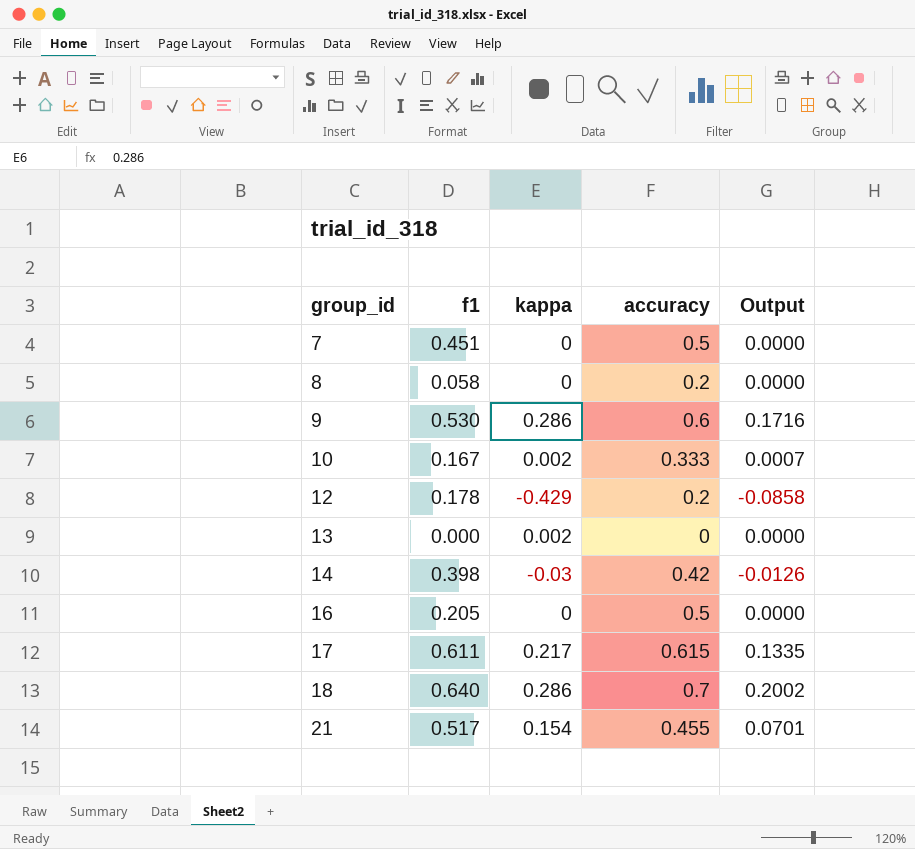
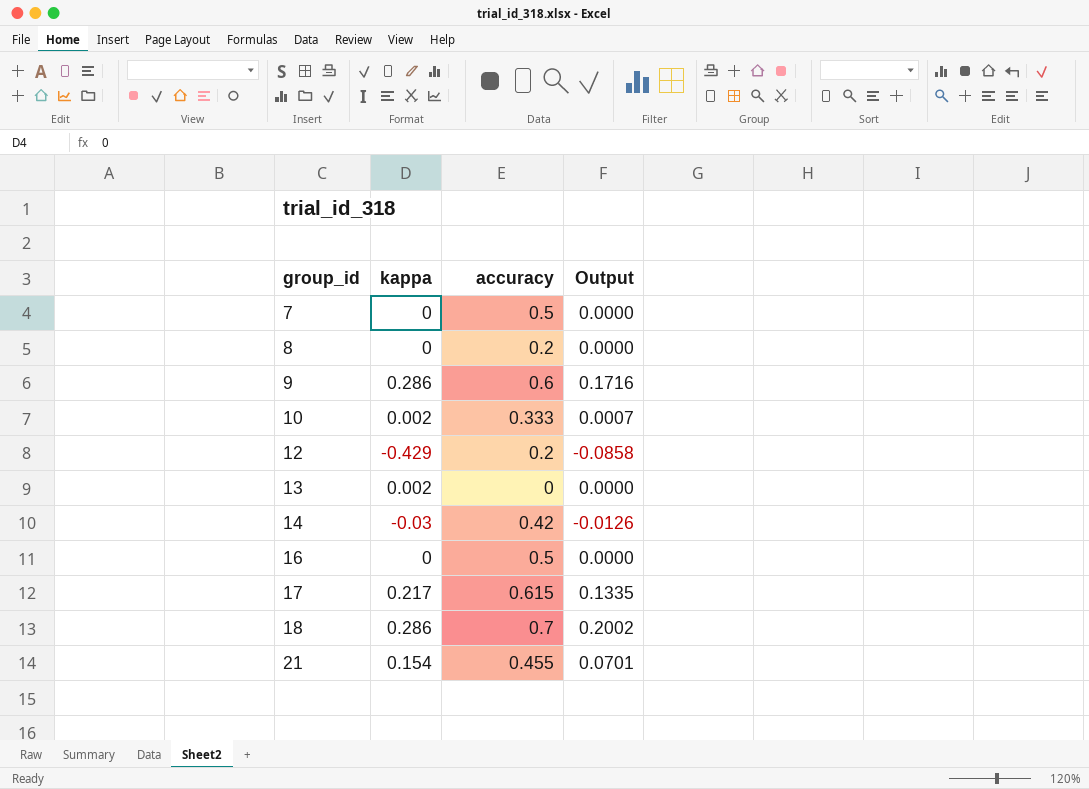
column f1 | position: 2 -> none

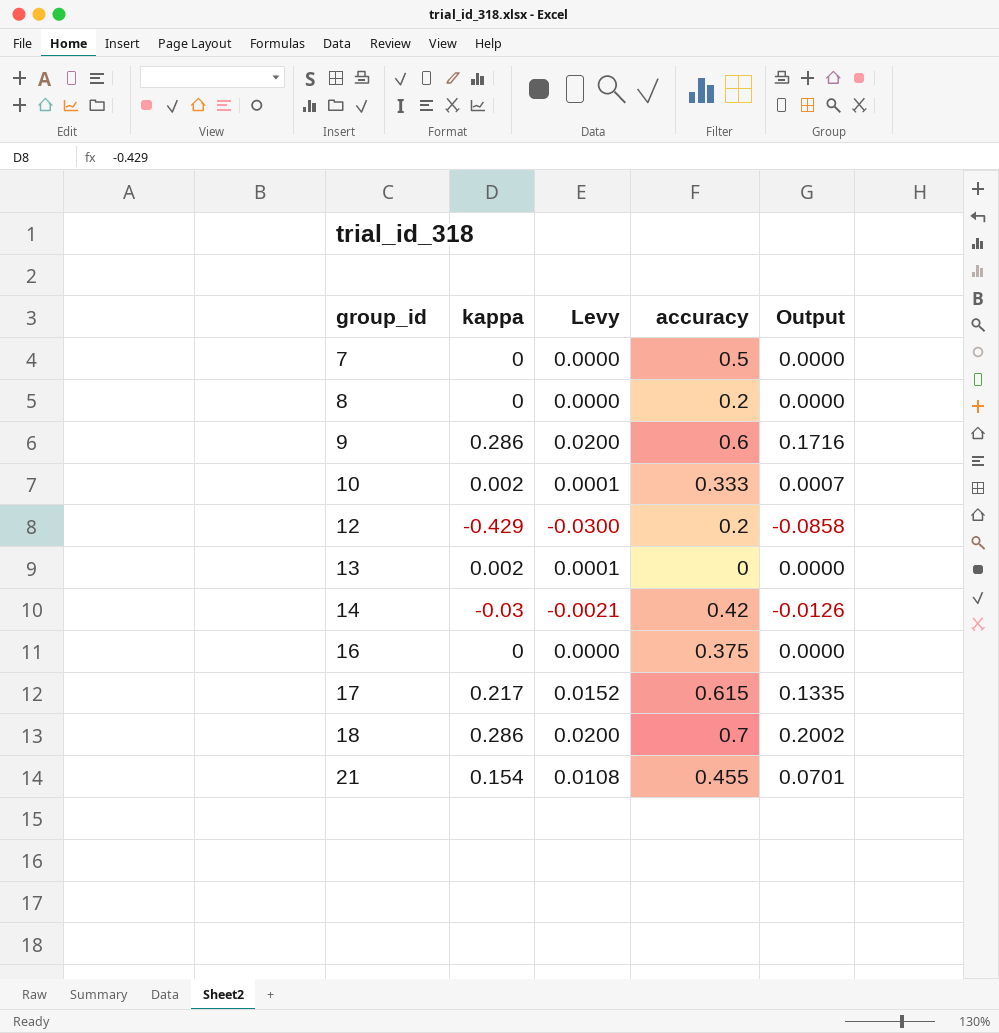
column Levy | formula: none -> [kappa] * 0.07
16 | accuracy: 0.5 -> 0.375

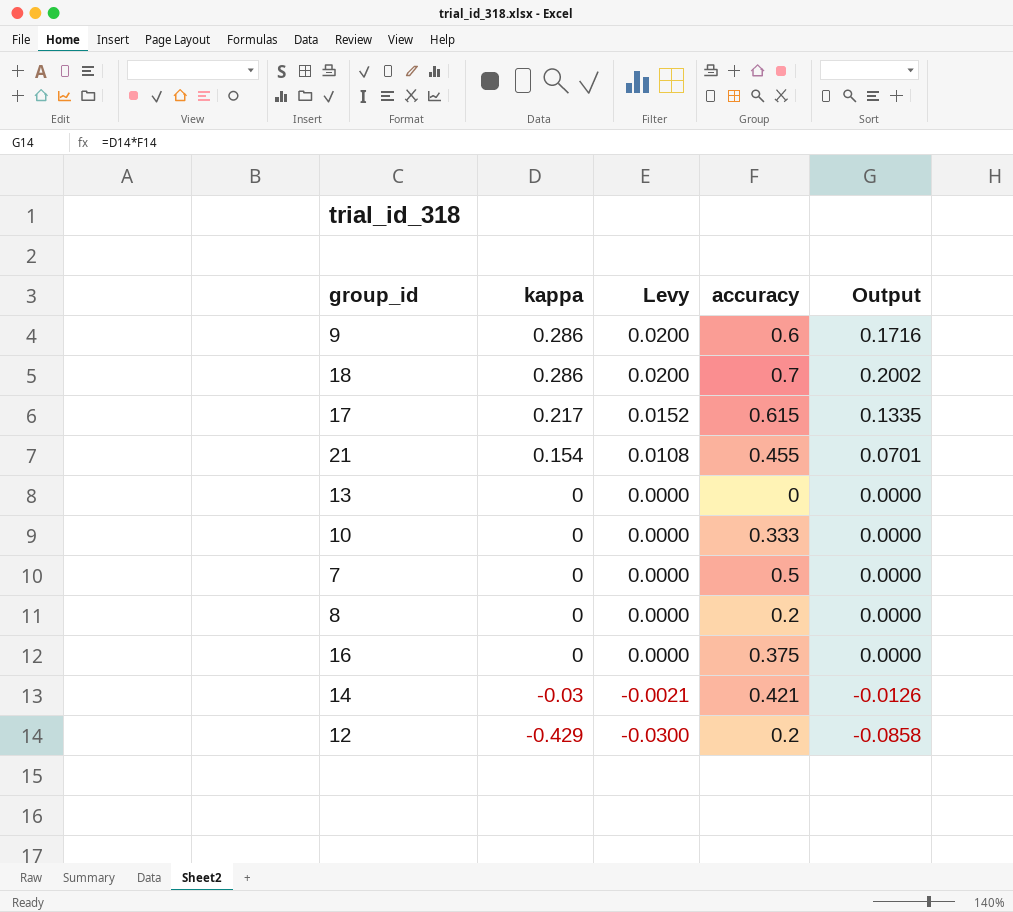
row order: group_id ascending -> kappa descending
13 | kappa: 0.002 -> 0
13 | Levy: 0.0001 -> 0.0000
10 | kappa: 0.002 -> 0
10 | Levy: 0.0001 -> 0.0000
10 | Output: 0.0007 -> 0.0000
14 | accuracy: 0.42 -> 0.421

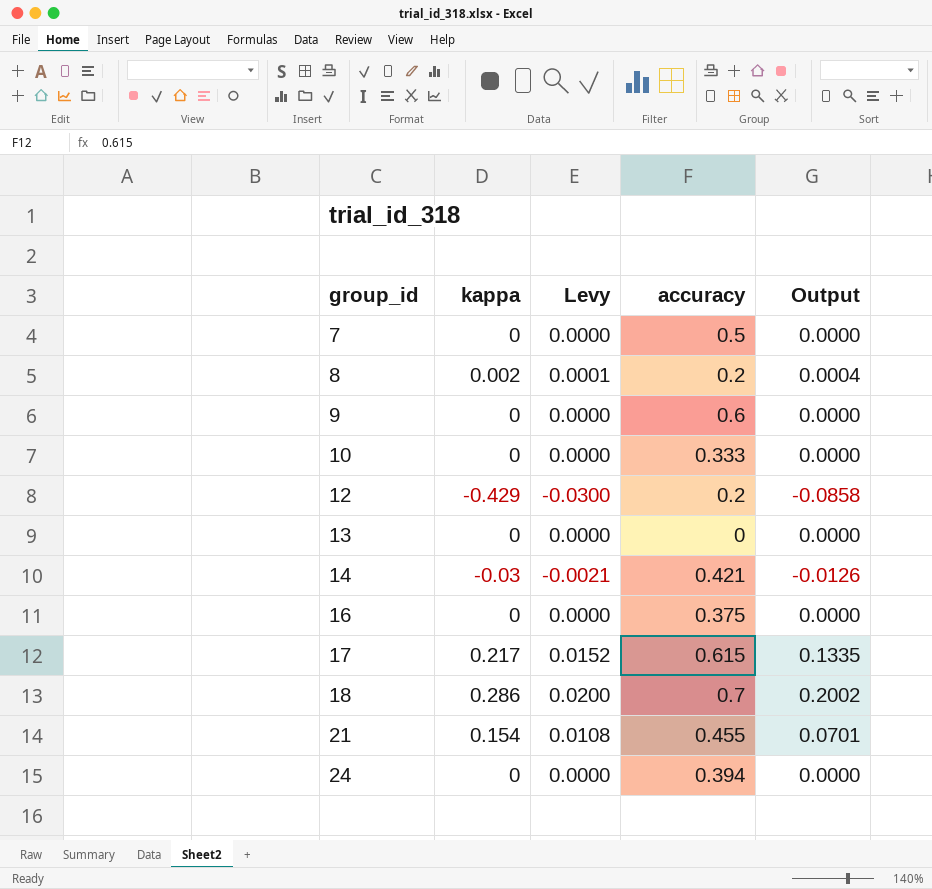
row order: kappa descending -> group_id ascending
8 | kappa: 0 -> 0.002
8 | Levy: 0.0000 -> 0.0001
8 | Output: 0.0000 -> 0.0004
9 | kappa: 0.286 -> 0
9 | Levy: 0.0200 -> 0.0000
9 | Output: 0.1716 -> 0.0000
row 24: none -> 0 | 0.0000 | 0.394 | 0.0000

